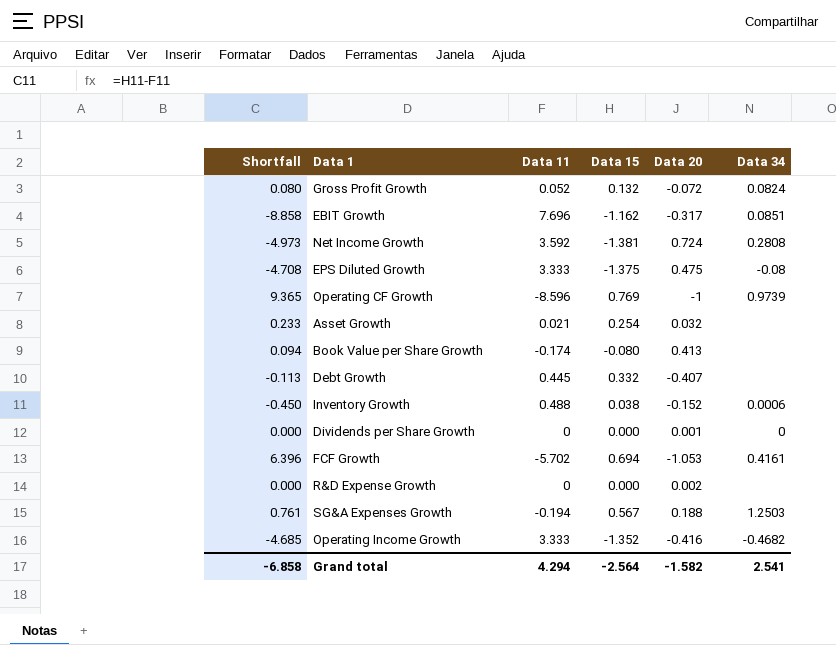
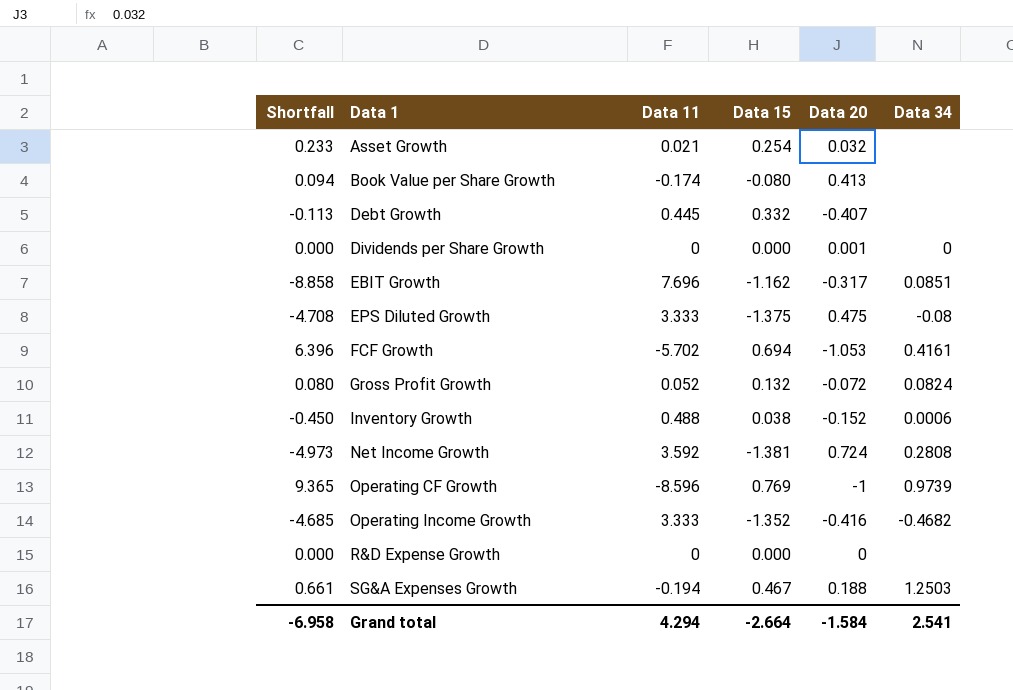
row order: none -> Data 1 ascending
R&D Expense Growth | Data 20: 0.002 -> 0
SG&A Expenses Growth | Shortfall: 0.761 -> 0.661
SG&A Expenses Growth | Data 15: 0.567 -> 0.467
Grand total | Shortfall: -6.858 -> -6.958
Grand total | Data 15: -2.564 -> -2.664
Grand total | Data 20: -1.582 -> -1.584

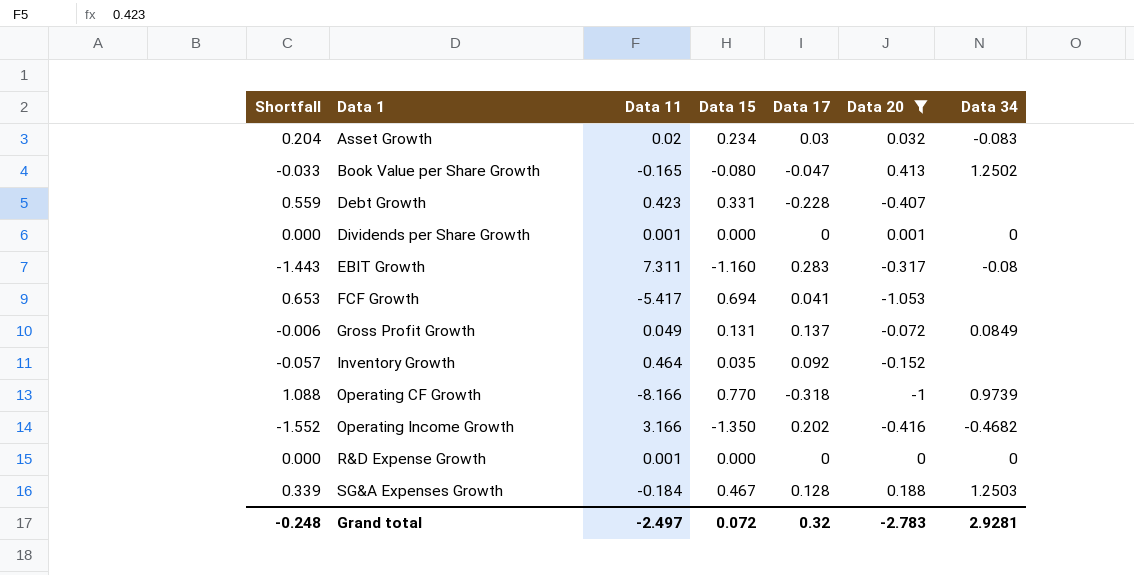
filter: none -> Data 20 <= 0.413
column Shortfall | formula: [Data 15] - [Data 11] -> [Data 15] - [Data 17]
column Data 17 | position: none -> 5
Asset Growth | Data 11: 0.021 -> 0.02
Asset Growth | Data 15: 0.254 -> 0.234
Asset Growth | Data 34: none -> -0.083
Book Value per Share Growth | Data 11: -0.174 -> -0.165
Book Value per Share Growth | Data 34: none -> 1.2502
Debt Growth | Data 11: 0.445 -> 0.423
Debt Growth | Data 15: 0.332 -> 0.331
Dividends per Share Growth | Data 11: 0 -> 0.001
EBIT Growth | Data 11: 7.696 -> 7.311
EBIT Growth | Data 15: -1.162 -> -1.160
EBIT Growth | Data 34: 0.0851 -> -0.08
FCF Growth | Data 11: -5.702 -> -5.417
FCF Growth | Data 34: 0.4161 -> none
Gross Profit Growth | Data 11: 0.052 -> 0.049
Gross Profit Growth | Data 15: 0.132 -> 0.131
Gross Profit Growth | Data 34: 0.0824 -> 0.0849
Inventory Growth | Data 11: 0.488 -> 0.464
Inventory Growth | Data 15: 0.038 -> 0.035
Inventory Growth | Data 34: 0.0006 -> none
Operating CF Growth | Data 11: -8.596 -> -8.166
Operating CF Growth | Data 15: 0.769 -> 0.770
Operating Income Growth | Data 11: 3.333 -> 3.166
Operating Income Growth | Data 15: -1.352 -> -1.350
R&D Expense Growth | Data 11: 0 -> 0.001
R&D Expense Growth | Data 34: none -> 0
SG&A Expenses Growth | Data 11: -0.194 -> -0.184
Grand total | Shortfall: -6.958 -> -0.248
Grand total | Data 11: 4.294 -> -2.497
Grand total | Data 15: -2.664 -> 0.072
Grand total | Data 20: -1.584 -> -2.783
Grand total | Data 34: 2.541 -> 2.9281

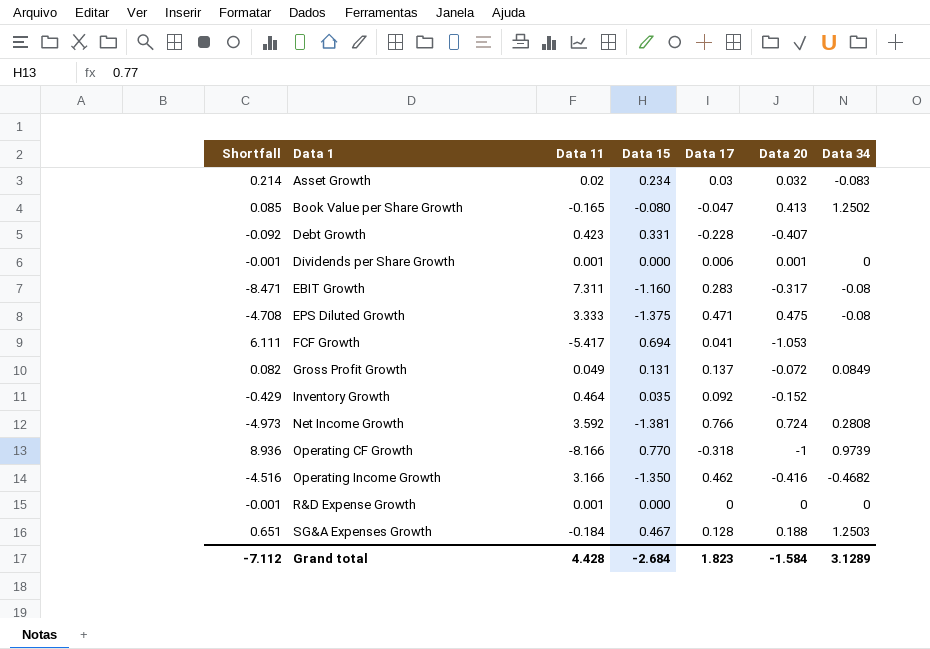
filter: Data 20 <= 0.413 -> none
column Shortfall | formula: [Data 15] - [Data 17] -> [Data 15] - [Data 11]
Dividends per Share Growth | Data 17: 0 -> 0.006
Operating Income Growth | Data 17: 0.202 -> 0.462
Grand total | Shortfall: -0.248 -> -7.112
Grand total | Data 11: -2.497 -> 4.428
Grand total | Data 15: 0.072 -> -2.684
Grand total | Data 17: 0.32 -> 1.823
Grand total | Data 20: -2.783 -> -1.584
Grand total | Data 34: 2.9281 -> 3.1289

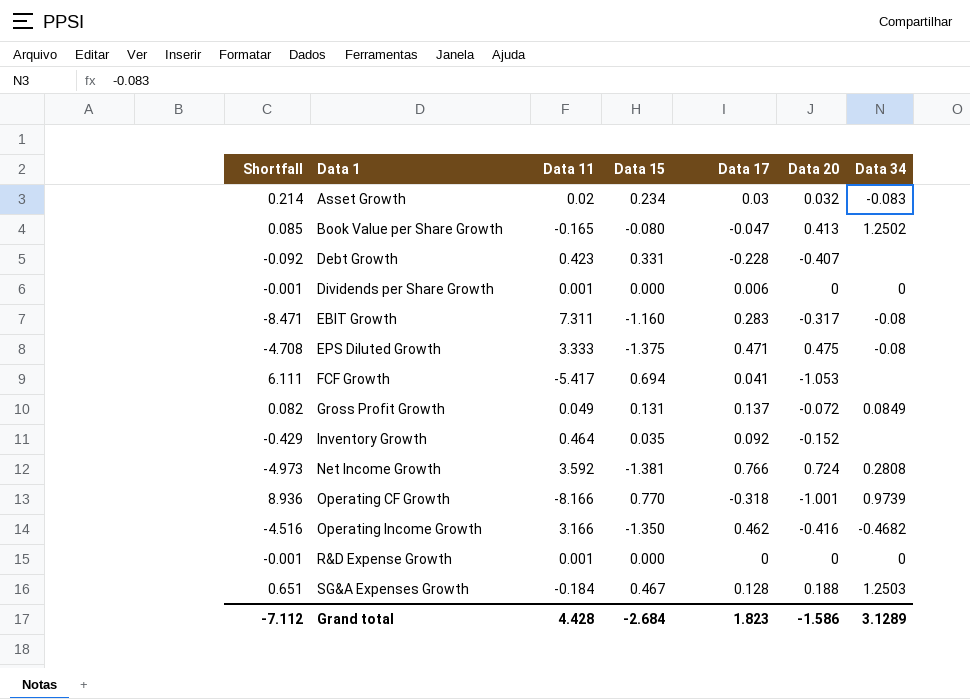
Dividends per Share Growth | Data 20: 0.001 -> 0
Operating CF Growth | Data 20: -1 -> -1.001
Grand total | Data 20: -1.584 -> -1.586

